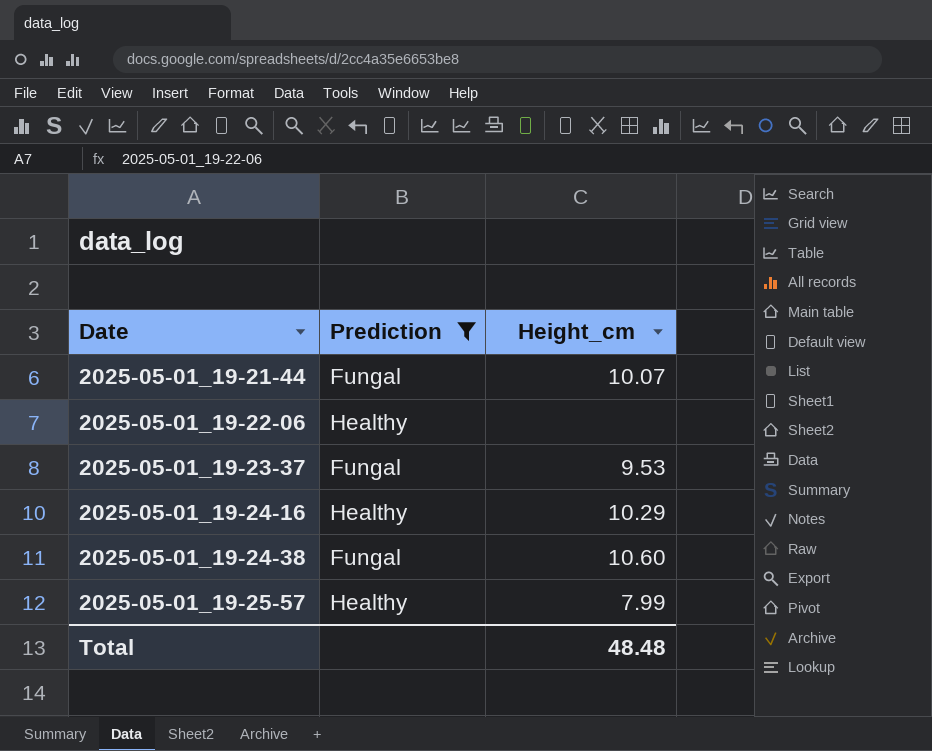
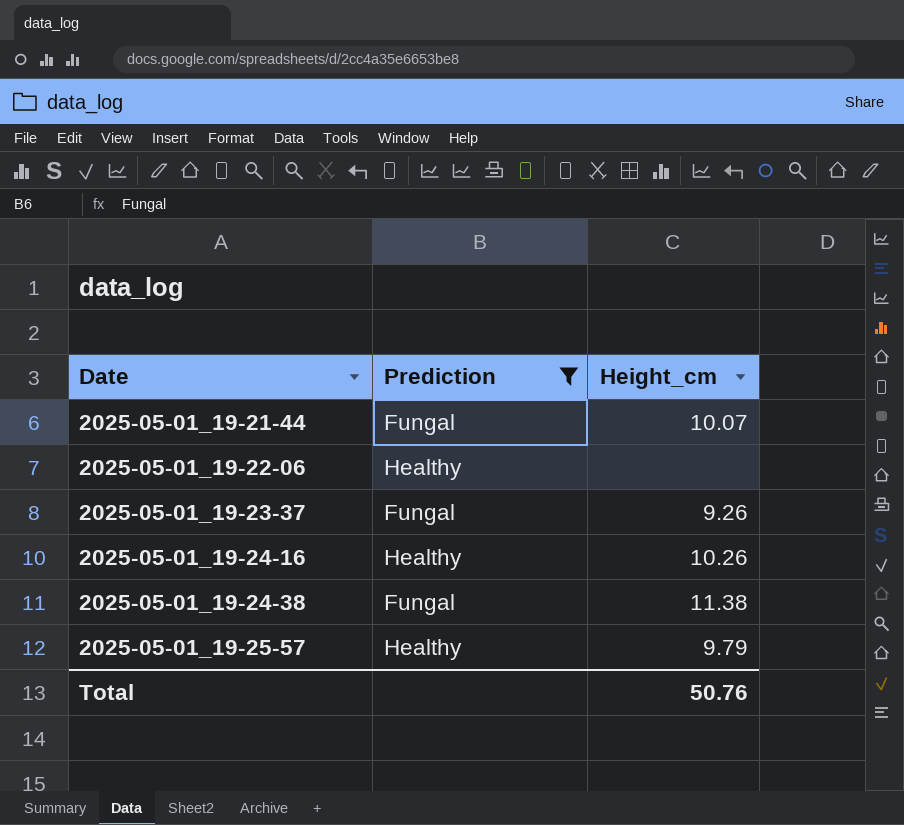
2025-05-01_19-23-37 | Height_cm: 9.53 -> 9.26
2025-05-01_19-24-16 | Height_cm: 10.29 -> 10.26
2025-05-01_19-24-38 | Height_cm: 10.60 -> 11.38
2025-05-01_19-25-57 | Height_cm: 7.99 -> 9.79
Total | Height_cm: 48.48 -> 50.76

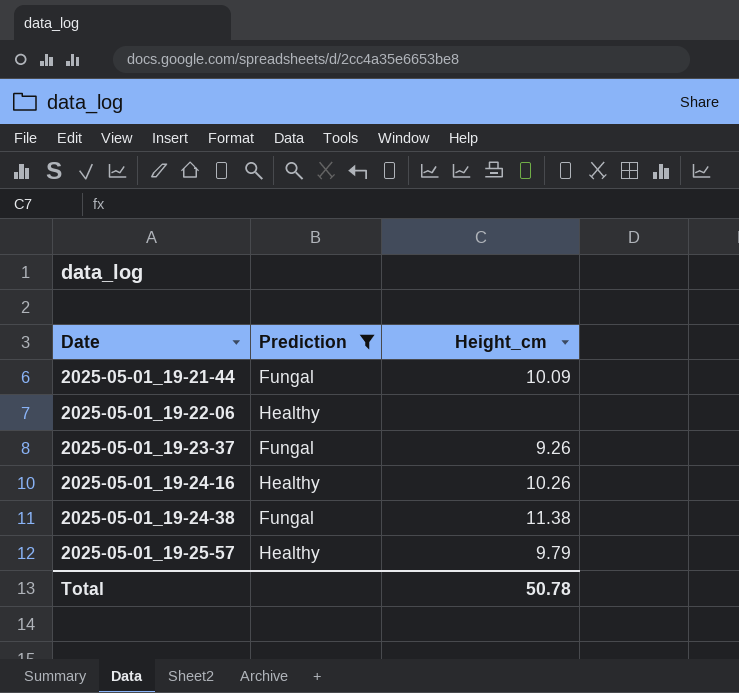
2025-05-01_19-21-44 | Height_cm: 10.07 -> 10.09
Total | Height_cm: 50.76 -> 50.78

